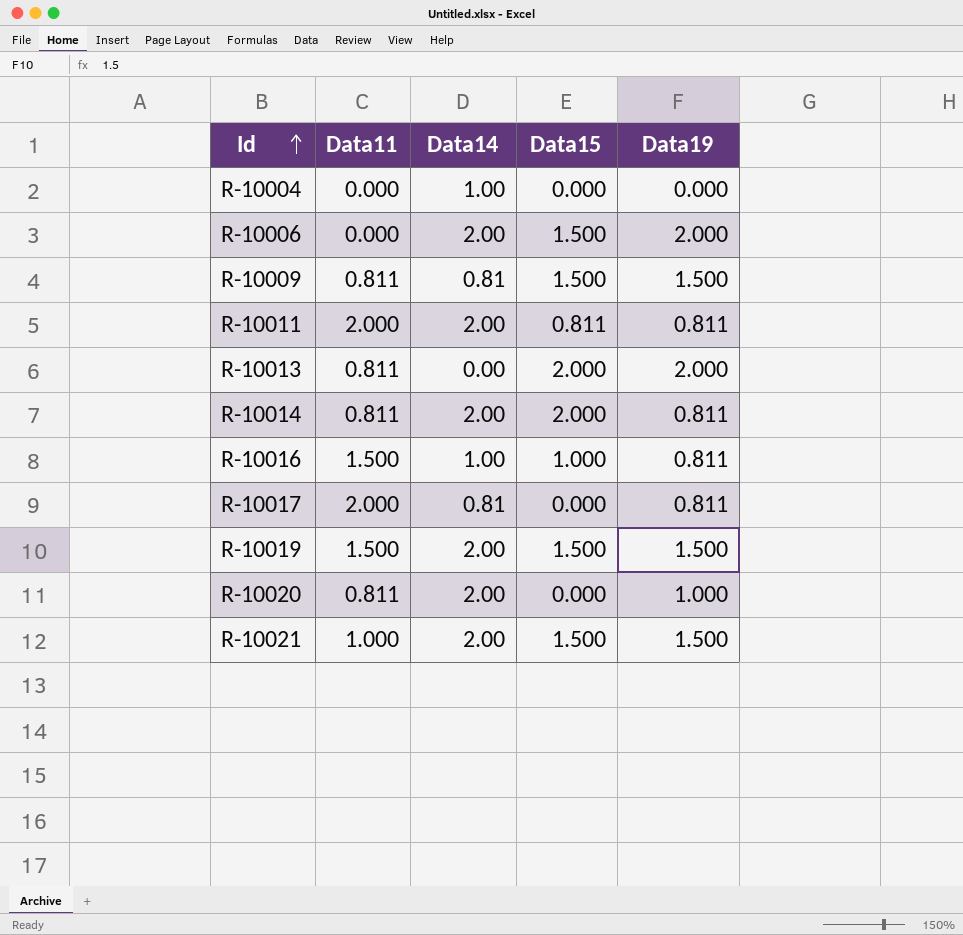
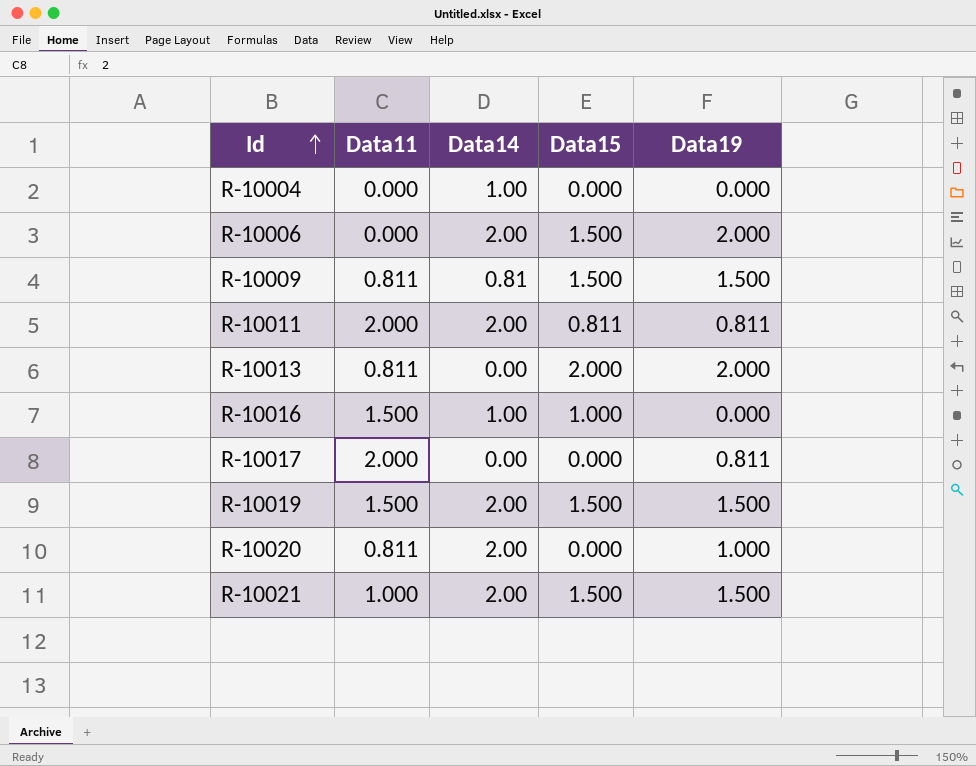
row R-10014: 0.811 | 2.00 | 2.000 | 0.811 -> none
R-10016 | Data19: 0.811 -> 0.000
R-10017 | Data14: 0.81 -> 0.00

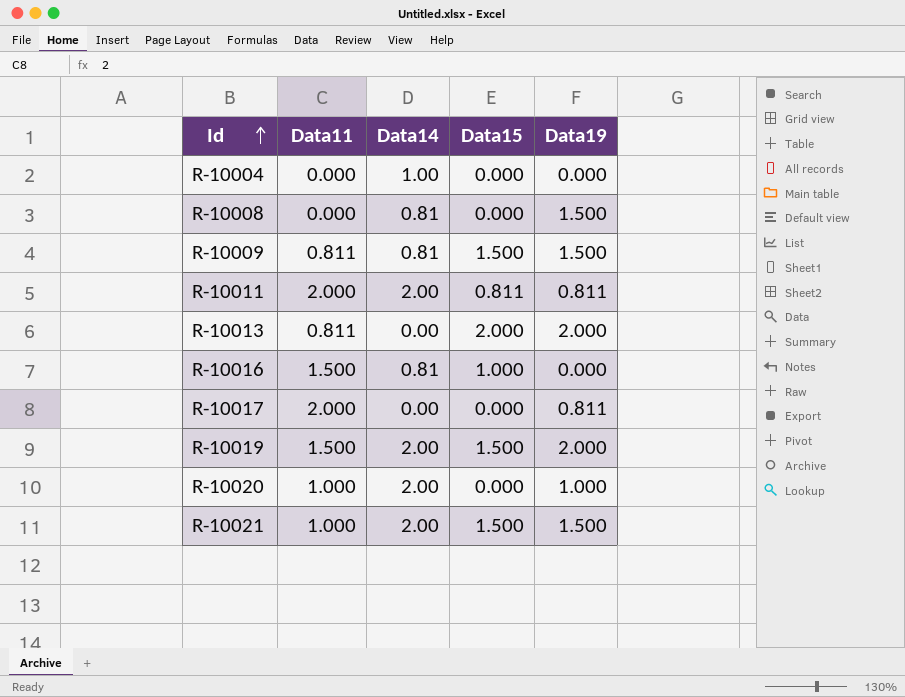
row R-10006: 0.000 | 2.00 | 1.500 | 2.000 -> none
row R-10008: none -> 0.000 | 0.81 | 0.000 | 1.500
R-10016 | Data14: 1.00 -> 0.81
R-10019 | Data19: 1.500 -> 2.000
R-10020 | Data11: 0.811 -> 1.000

